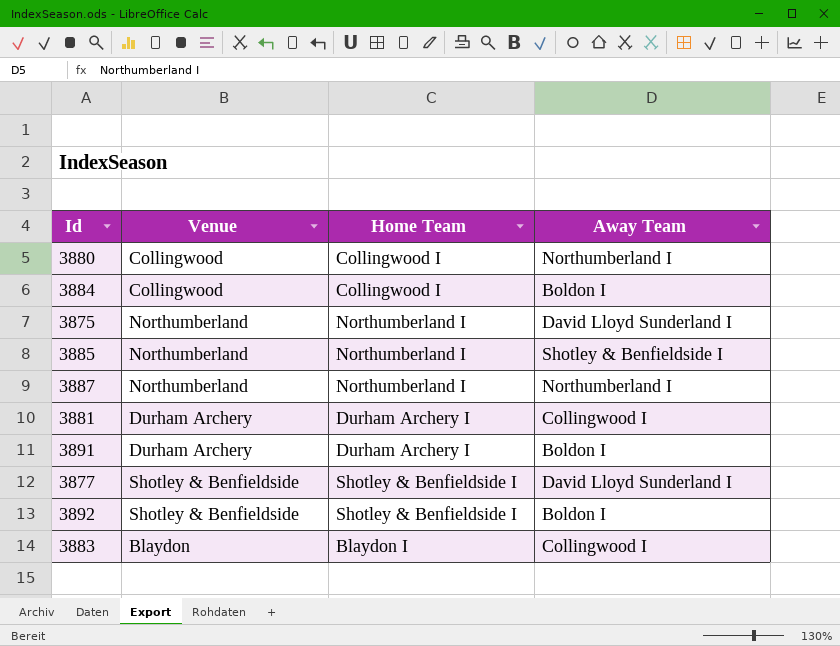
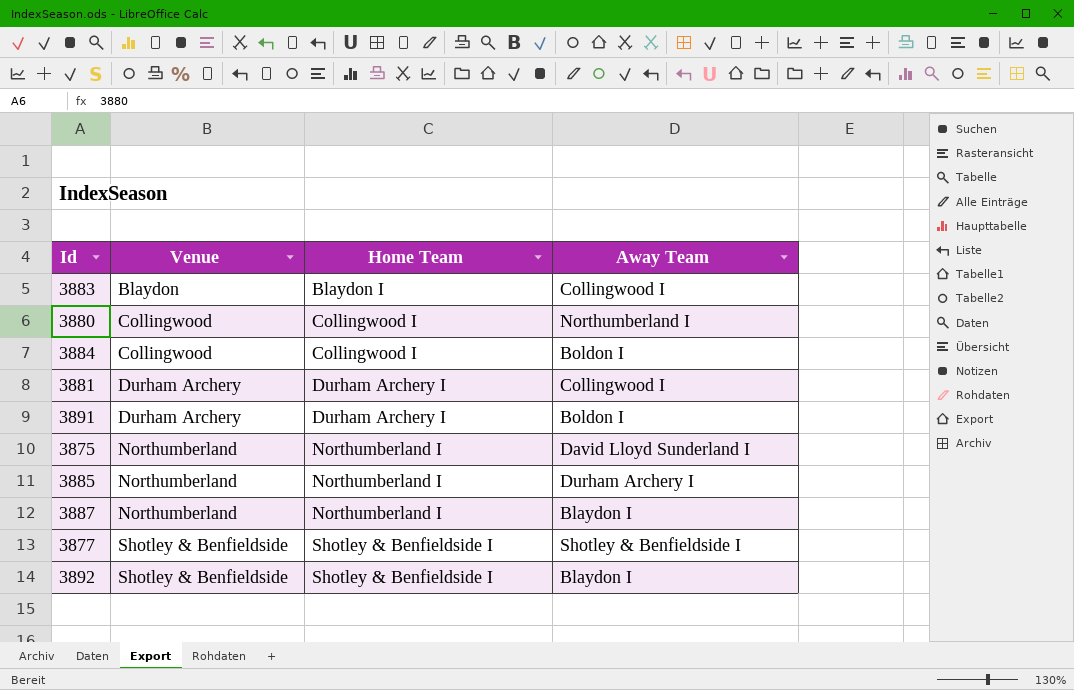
row order: none -> Venue ascending
3885 | Away Team: Shotley & Benfieldside I -> Durham Archery I
3887 | Away Team: Northumberland I -> Blaydon I
3877 | Away Team: David Lloyd Sunderland I -> Shotley & Benfieldside I
3892 | Away Team: Boldon I -> Blaydon I

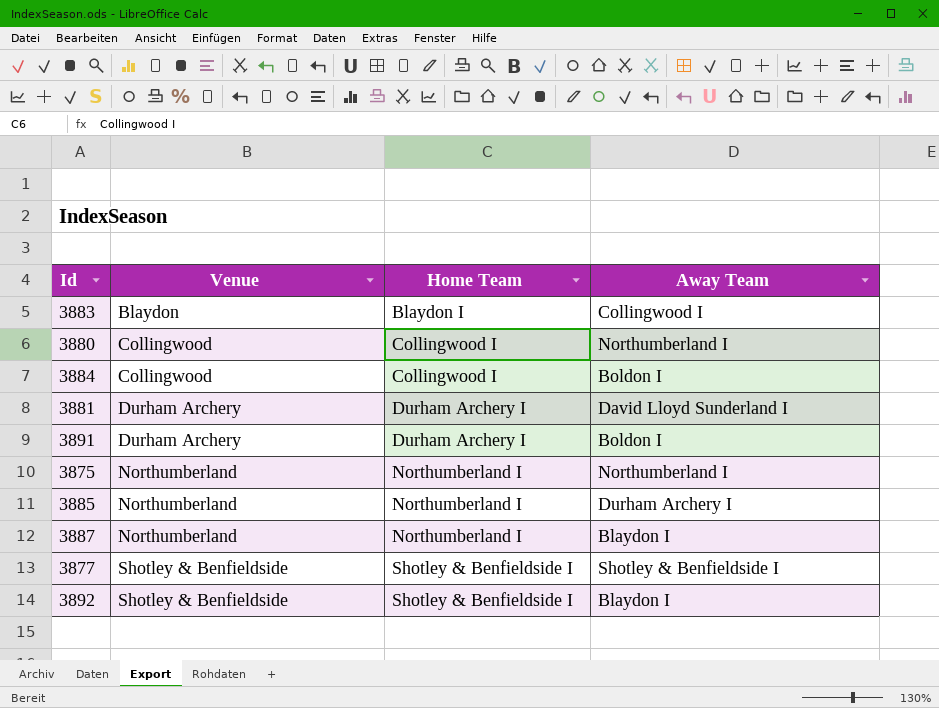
3881 | Away Team: Collingwood I -> David Lloyd Sunderland I
3875 | Away Team: David Lloyd Sunderland I -> Northumberland I

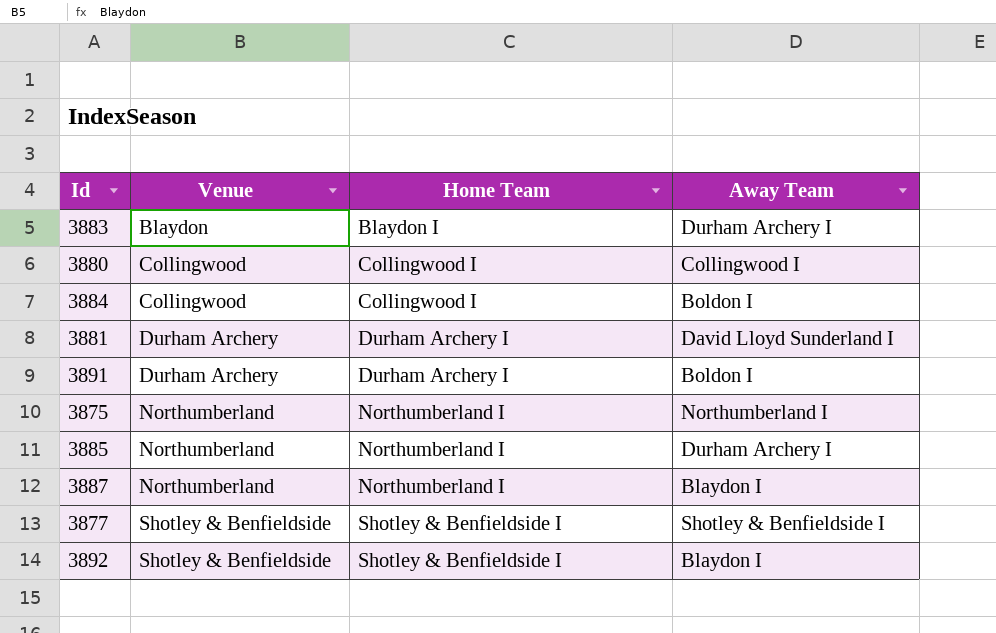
3883 | Away Team: Collingwood I -> Durham Archery I
3880 | Away Team: Northumberland I -> Collingwood I

